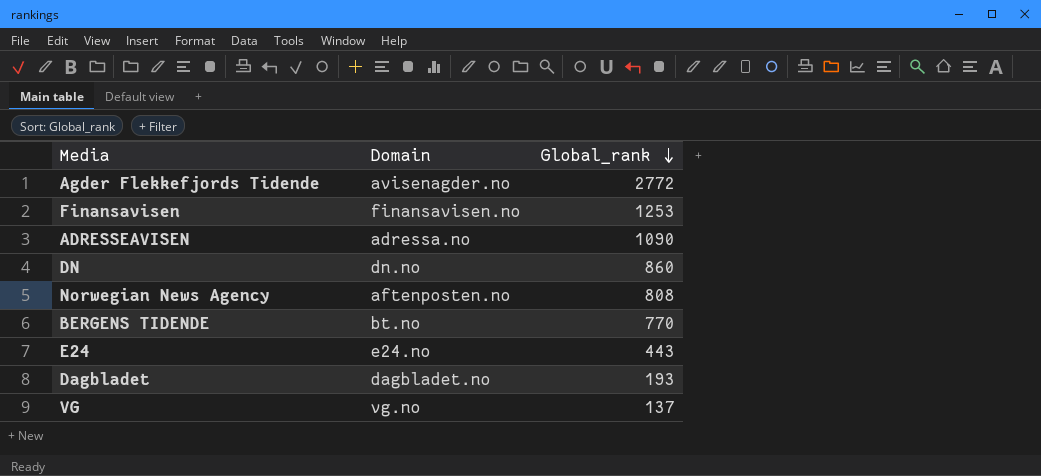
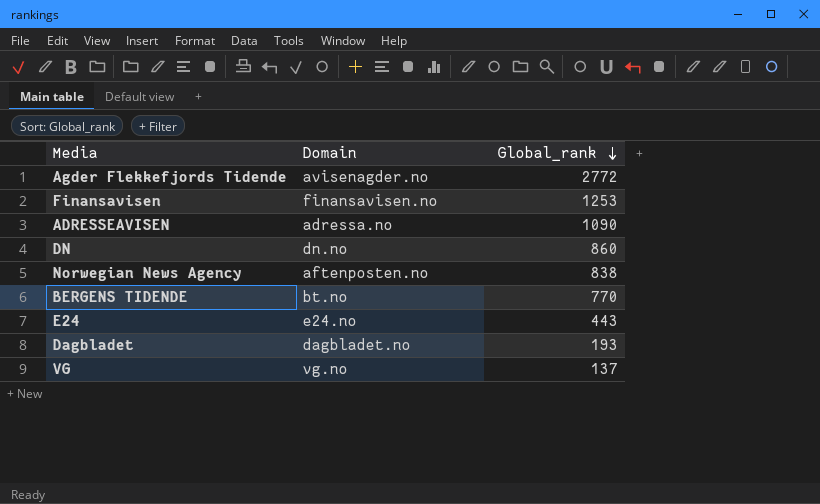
Norwegian News Agency | Global_rank: 808 -> 838

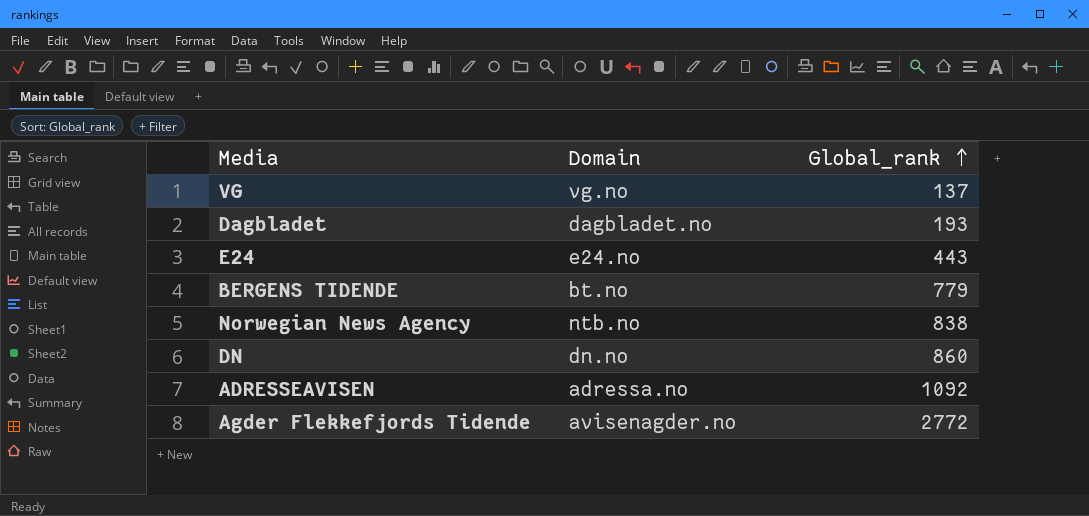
row order: Global_rank descending -> Global_rank ascending
row Finansavisen: finansavisen.no | 1253 -> none
BERGENS TIDENDE | Global_rank: 770 -> 779
Norwegian News Agency | Domain: aftenposten.no -> ntb.no
ADRESSEAVISEN | Global_rank: 1090 -> 1092

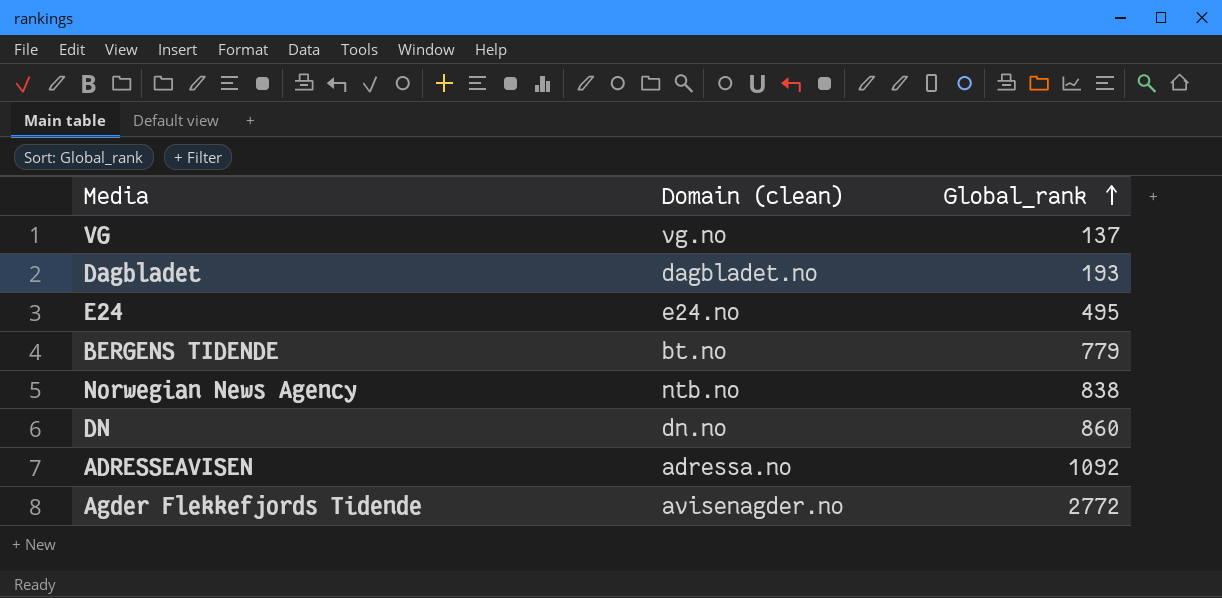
column name: Domain -> Domain (clean)
E24 | Global_rank: 443 -> 495

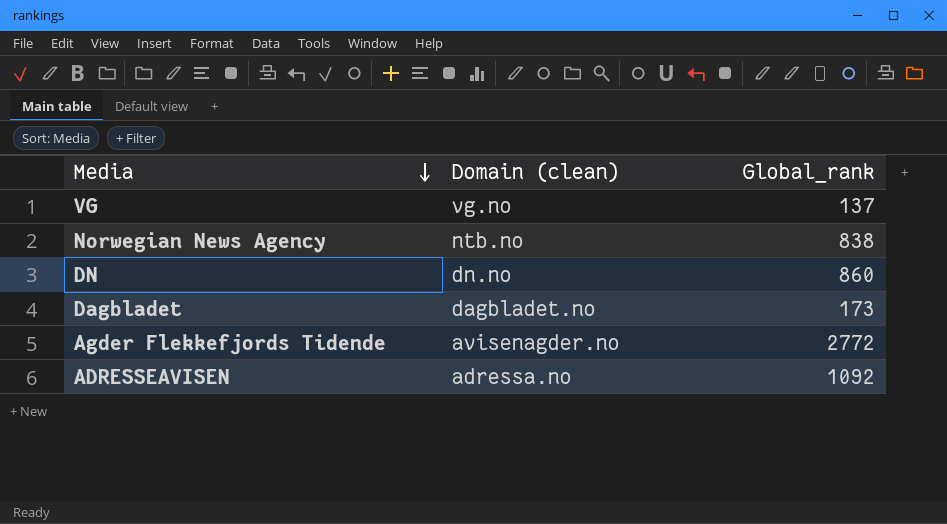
row order: Global_rank ascending -> Media descending
row E24: e24.no | 495 -> none
row BERGENS TIDENDE: bt.no | 779 -> none
Dagbladet | Global_rank: 193 -> 173

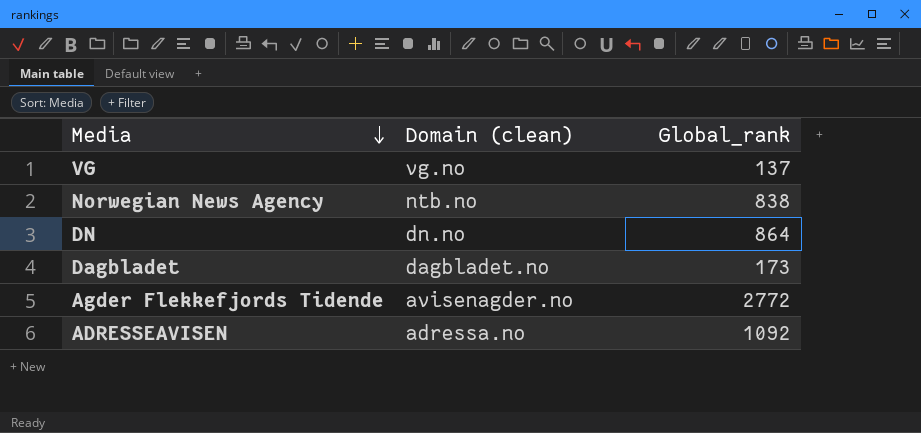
DN | Global_rank: 860 -> 864

